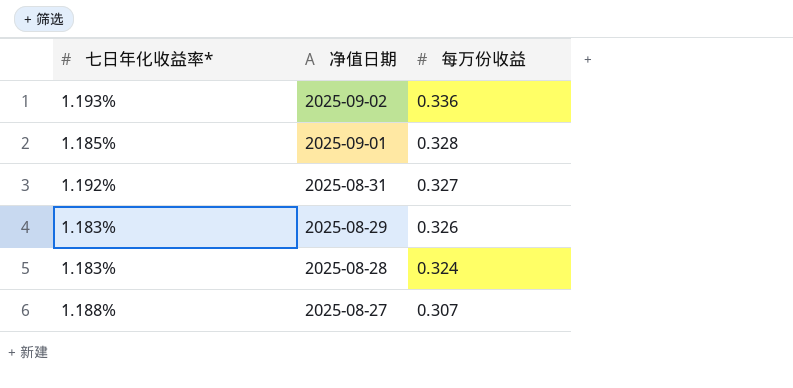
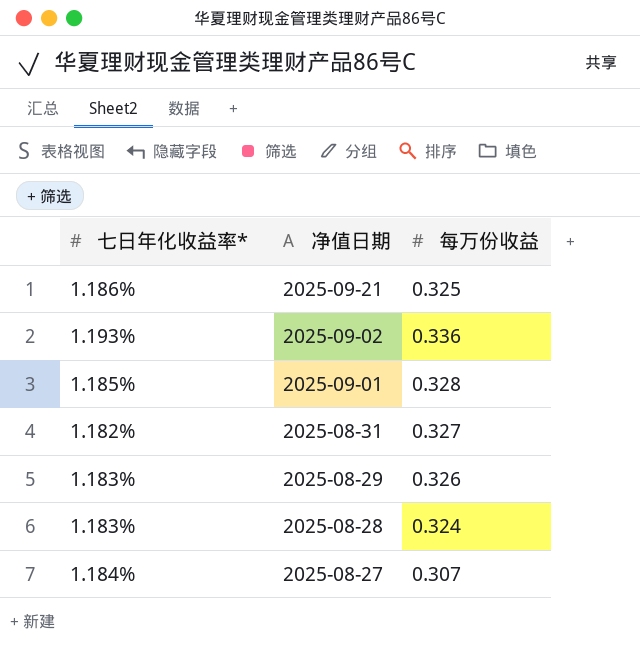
row 2025-09-21: none -> 1.186% | 0.325
2025-08-31 | 七日年化收益率*: 1.192% -> 1.182%
2025-08-27 | 七日年化收益率*: 1.188% -> 1.184%

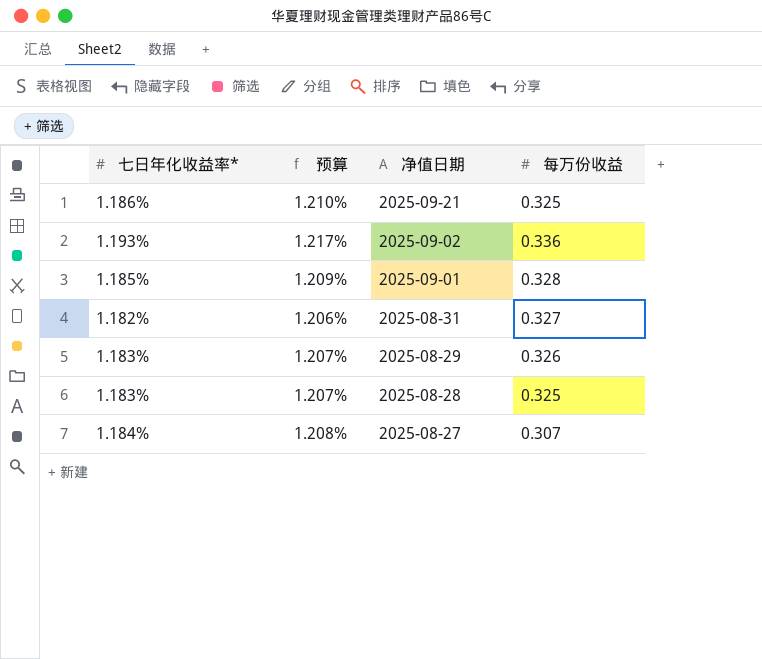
column 预算 | formula: none -> [七日年化收益率*] * 1.02
2025-08-28 | 每万份收益: 0.324 -> 0.325

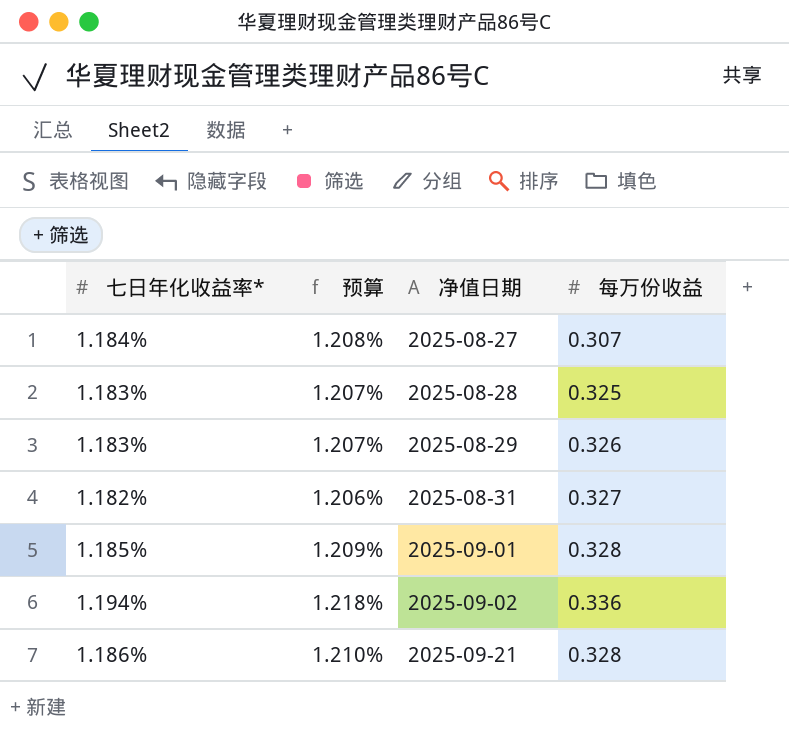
row order: 净值日期 descending -> 净值日期 ascending
2025-09-02 | 七日年化收益率*: 1.193% -> 1.194%
2025-09-02 | 预算: 1.217% -> 1.218%
2025-09-21 | 每万份收益: 0.325 -> 0.328

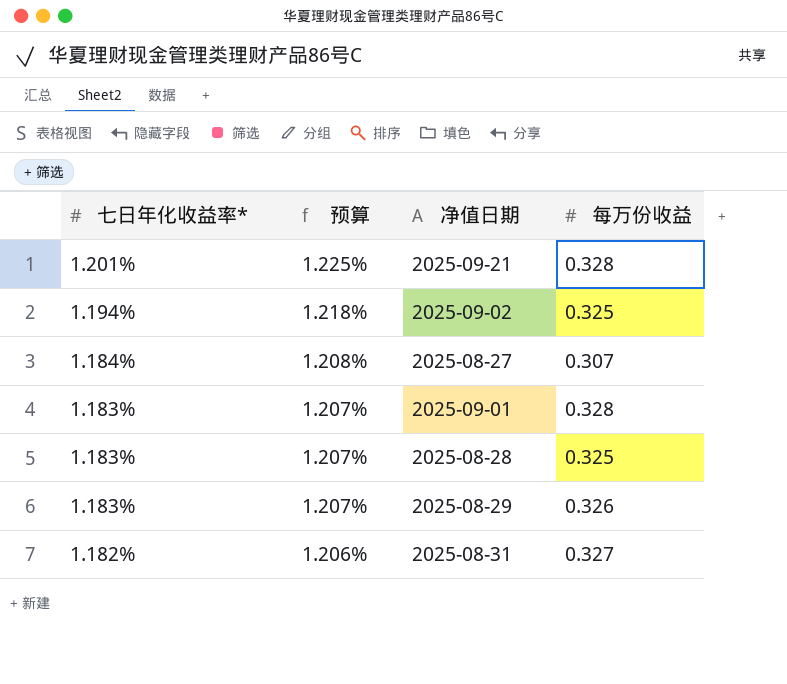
row order: 净值日期 ascending -> 七日年化收益率* descending
2025-09-21 | 七日年化收益率*: 1.186% -> 1.201%
2025-09-21 | 预算: 1.210% -> 1.225%
2025-09-02 | 每万份收益: 0.336 -> 0.325
2025-09-01 | 七日年化收益率*: 1.185% -> 1.183%
2025-09-01 | 预算: 1.209% -> 1.207%

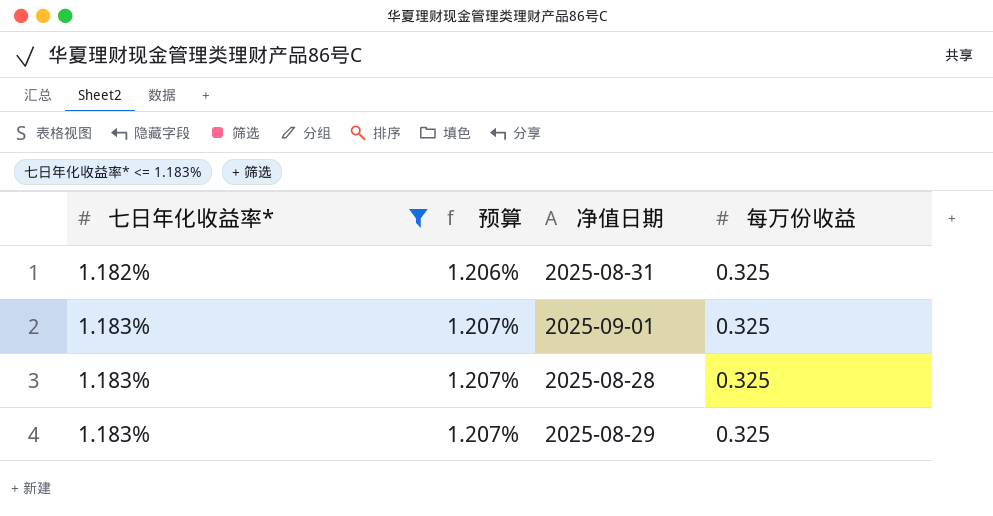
filter: none -> 七日年化收益率* <= 1.183%
row order: 七日年化收益率* descending -> 七日年化收益率* ascending
2025-08-31 | 每万份收益: 0.327 -> 0.325
2025-09-01 | 每万份收益: 0.328 -> 0.325
2025-08-29 | 每万份收益: 0.326 -> 0.325

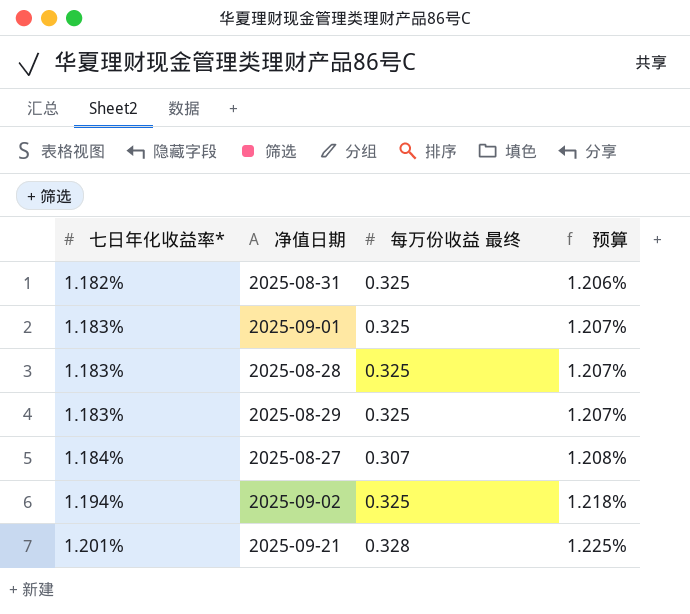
filter: 七日年化收益率* <= 1.183% -> none
column name: 每万份收益 -> 每万份收益 最终
column 预算 | position: 2 -> 4

